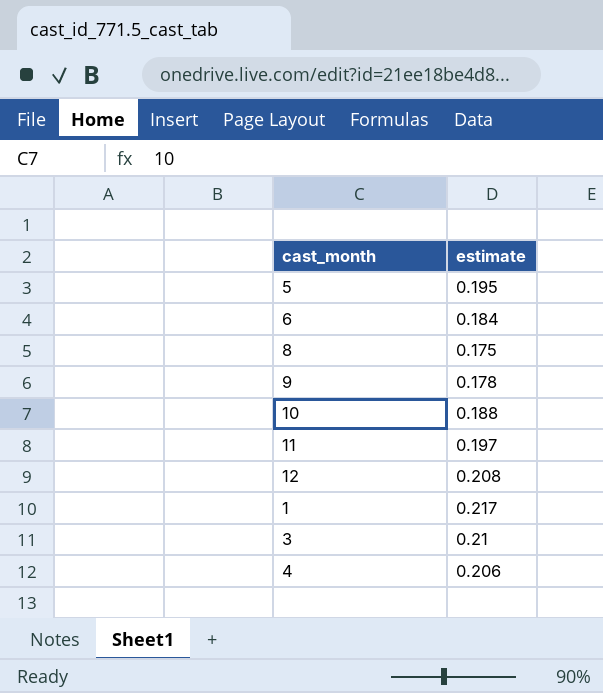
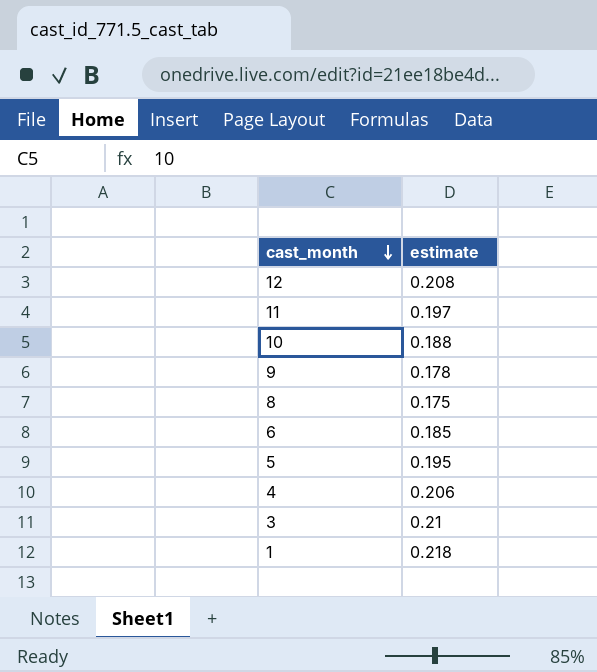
row order: none -> cast_month descending
6 | estimate: 0.184 -> 0.185
1 | estimate: 0.217 -> 0.218

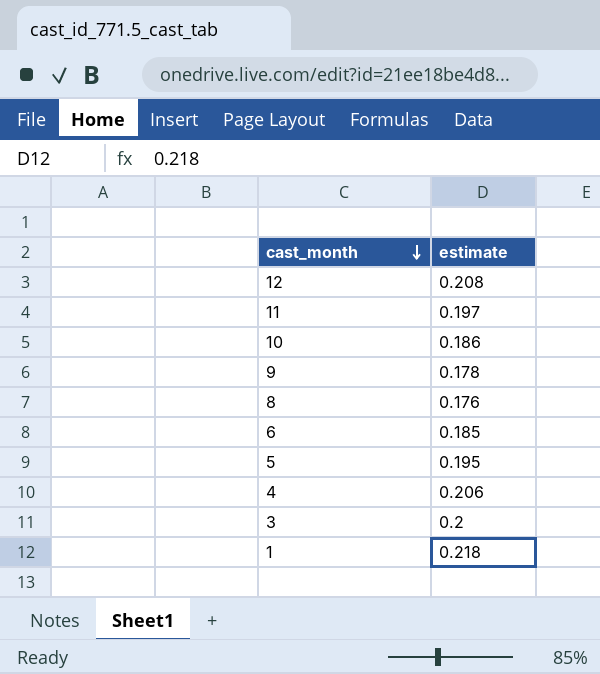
10 | estimate: 0.188 -> 0.186
8 | estimate: 0.175 -> 0.176
3 | estimate: 0.21 -> 0.2

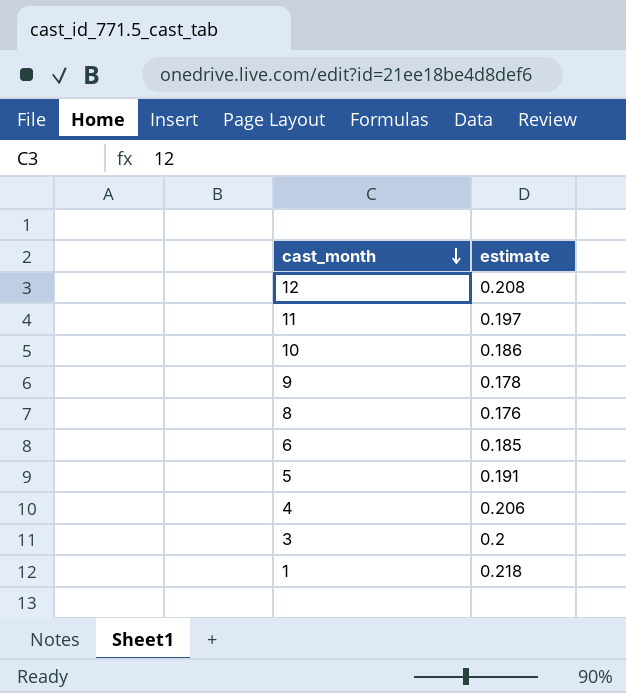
5 | estimate: 0.195 -> 0.191

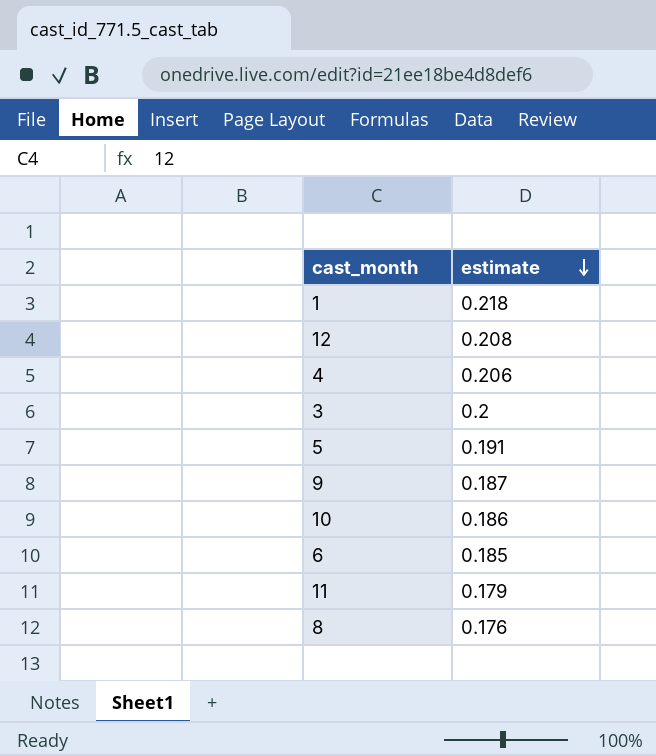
row order: cast_month descending -> estimate descending
9 | estimate: 0.178 -> 0.187
11 | estimate: 0.197 -> 0.179

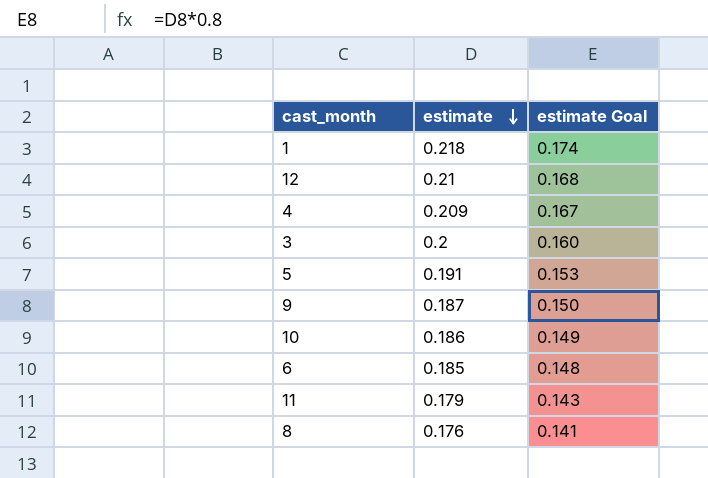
column estimate Goal | formula: none -> [estimate] * 0.8
12 | estimate: 0.208 -> 0.21
4 | estimate: 0.206 -> 0.209

